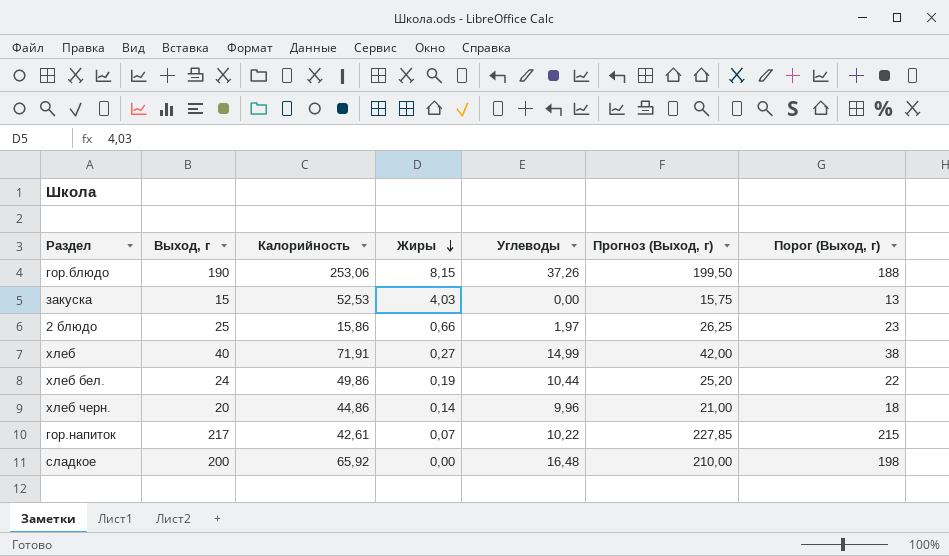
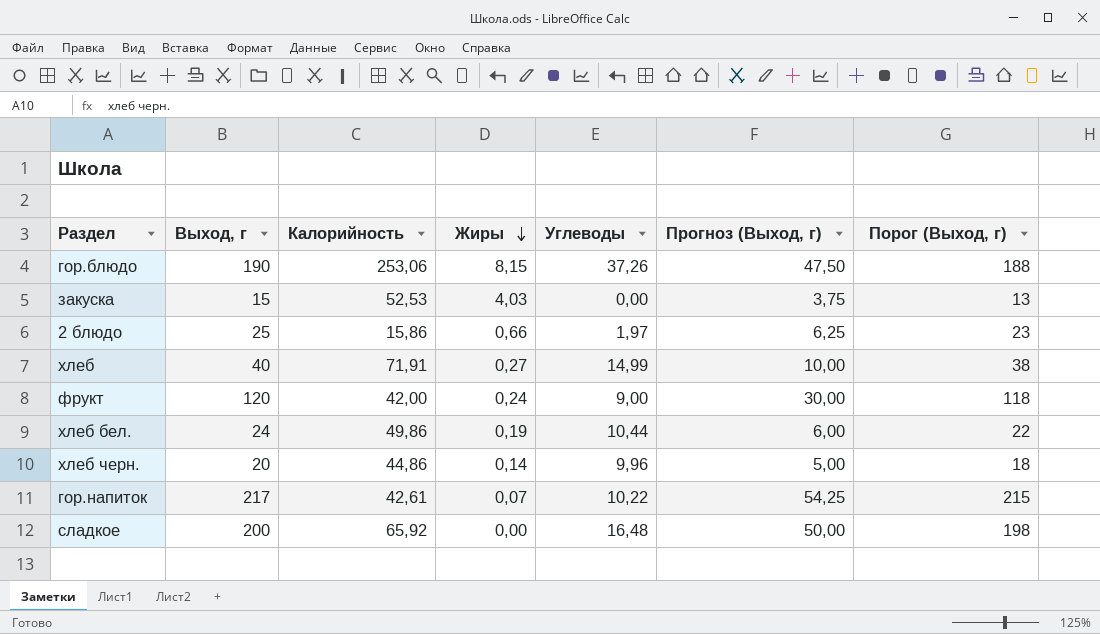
column Прогноз (Выход, г) | formula: [Выход, г] * 1,05 -> [Выход, г] * 0,25
row фрукт: none -> 120 | 42,00 | 0,24 | 9,00 | 30,00 | 118

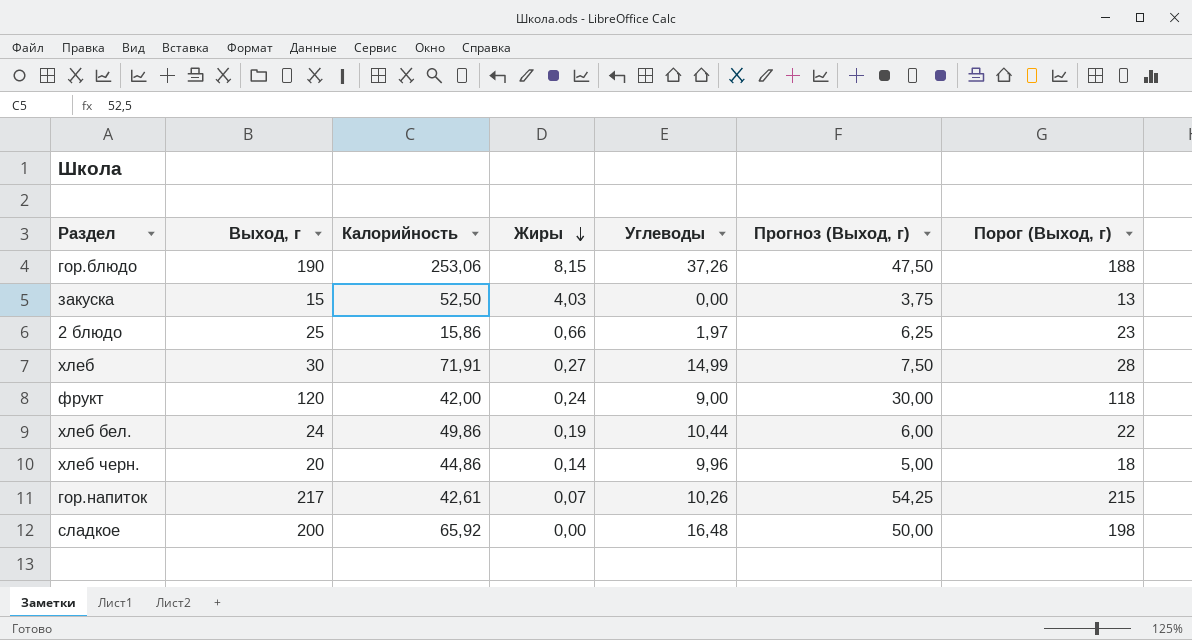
закуска | Калорийность: 52,53 -> 52,50
хлеб | Выход, г: 40 -> 30
хлеб | Прогноз (Выход, г): 10,00 -> 7,50
хлеб | Порог (Выход, г): 38 -> 28
гор.напиток | Углеводы: 10,22 -> 10,26

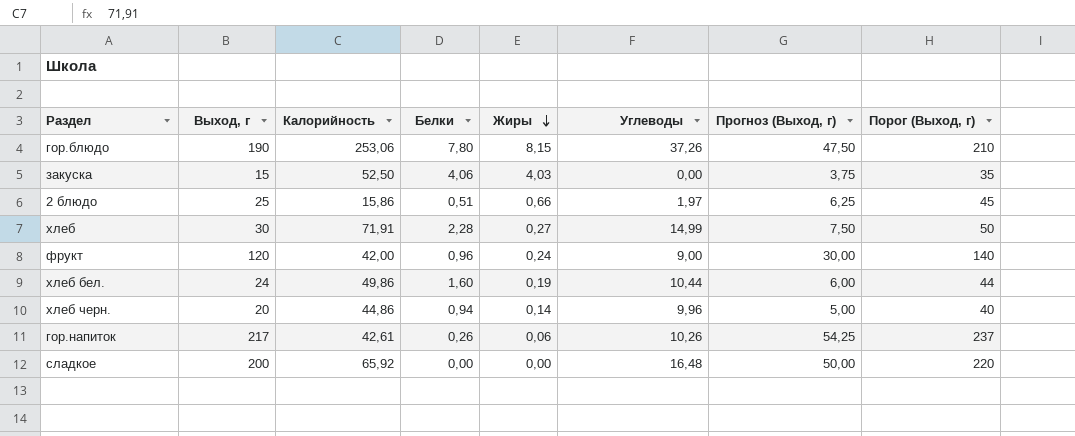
column Белки | position: none -> 4
column Порог (Выход, г) | formula: [Выход, г] - 2 -> [Выход, г] + 20
гор.напиток | Жиры: 0,07 -> 0,06

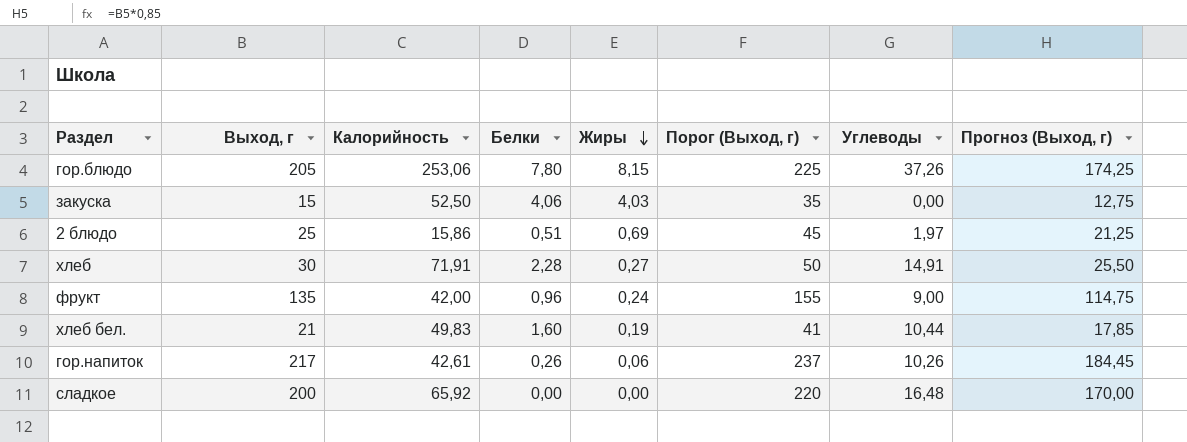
column Порог (Выход, г) | position: 8 -> 6
column Прогноз (Выход, г) | formula: [Выход, г] * 0,25 -> [Выход, г] * 0,85
row хлеб черн.: 20 | 44,86 | 0,94 | 0,14 | 9,96 | 5,00 | 40 -> none
гор.блюдо | Выход, г: 190 -> 205
гор.блюдо | Порог (Выход, г): 210 -> 225
2 блюдо | Жиры: 0,66 -> 0,69
хлеб | Углеводы: 14,99 -> 14,91
фрукт | Выход, г: 120 -> 135
фрукт | Порог (Выход, г): 140 -> 155
хлеб бел. | Выход, г: 24 -> 21
хлеб бел. | Калорийность: 49,86 -> 49,83
хлеб бел. | Порог (Выход, г): 44 -> 41

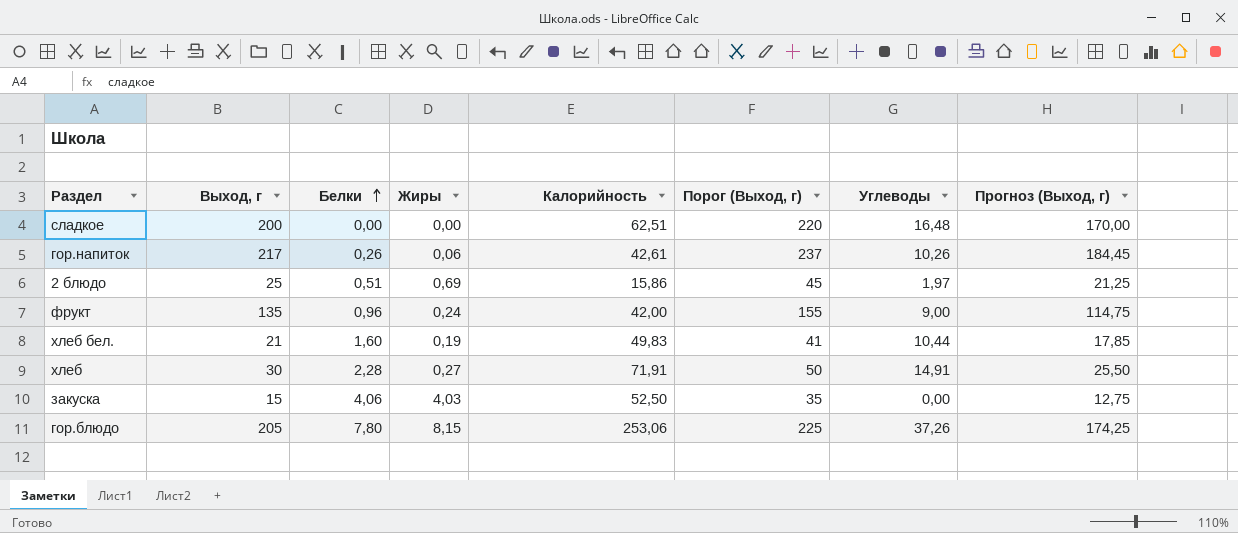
row order: Жиры descending -> Белки ascending
column Калорийность | position: 3 -> 5
сладкое | Калорийность: 65,92 -> 62,51

